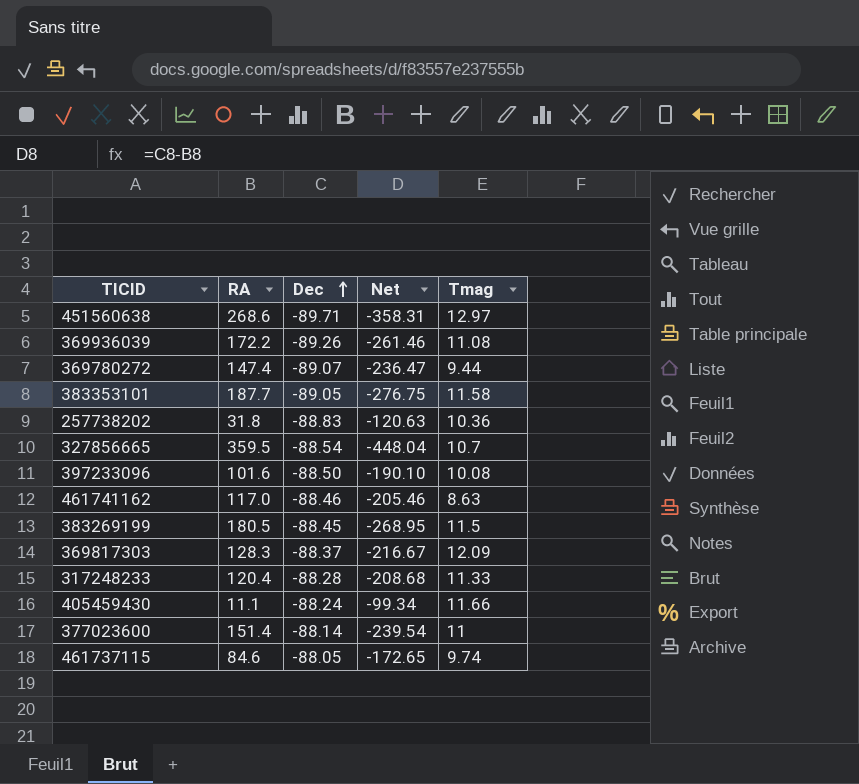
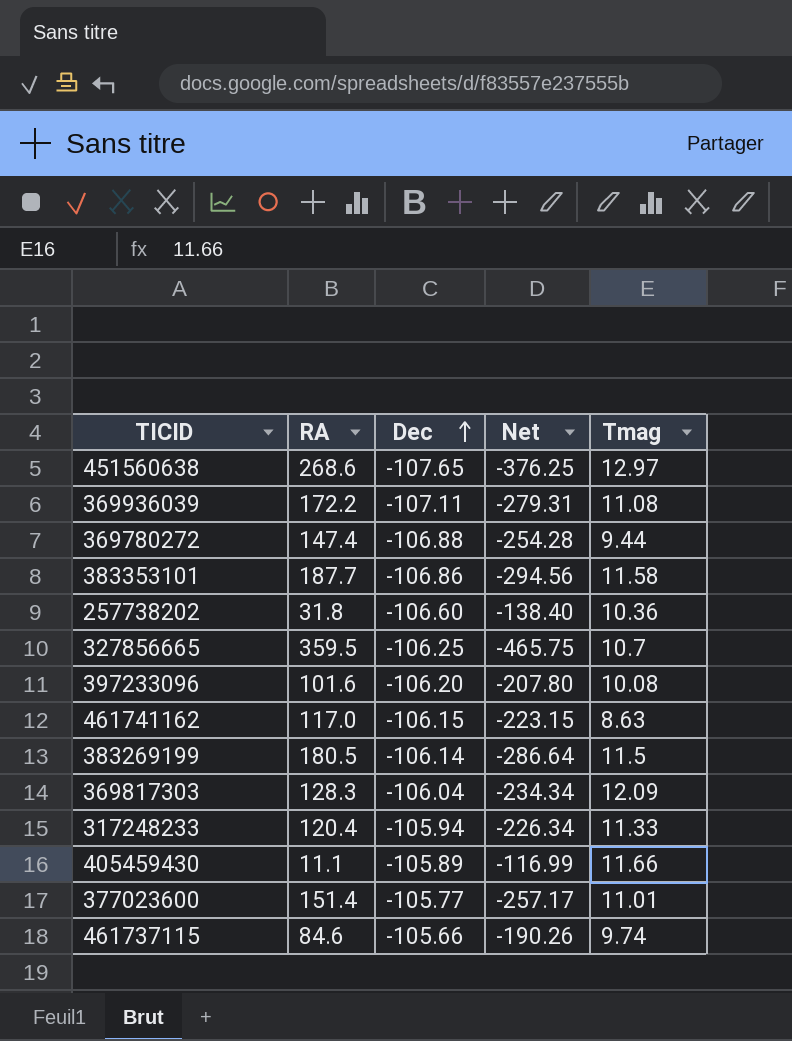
451560638 | Dec: -89.71 -> -107.65
451560638 | Net: -358.31 -> -376.25
369936039 | Dec: -89.26 -> -107.11
369936039 | Net: -261.46 -> -279.31
369780272 | Dec: -89.07 -> -106.88
369780272 | Net: -236.47 -> -254.28
383353101 | Dec: -89.05 -> -106.86
383353101 | Net: -276.75 -> -294.56
257738202 | Dec: -88.83 -> -106.60
257738202 | Net: -120.63 -> -138.40
327856665 | Dec: -88.54 -> -106.25
327856665 | Net: -448.04 -> -465.75
397233096 | Dec: -88.50 -> -106.20
397233096 | Net: -190.10 -> -207.80
461741162 | Dec: -88.46 -> -106.15
461741162 | Net: -205.46 -> -223.15
383269199 | Dec: -88.45 -> -106.14
383269199 | Net: -268.95 -> -286.64
369817303 | Dec: -88.37 -> -106.04
369817303 | Net: -216.67 -> -234.34
317248233 | Dec: -88.28 -> -105.94
317248233 | Net: -208.68 -> -226.34
405459430 | Dec: -88.24 -> -105.89
405459430 | Net: -99.34 -> -116.99
377023600 | Dec: -88.14 -> -105.77
377023600 | Net: -239.54 -> -257.17
377023600 | Tmag: 11 -> 11.01
461737115 | Dec: -88.05 -> -105.66
461737115 | Net: -172.65 -> -190.26

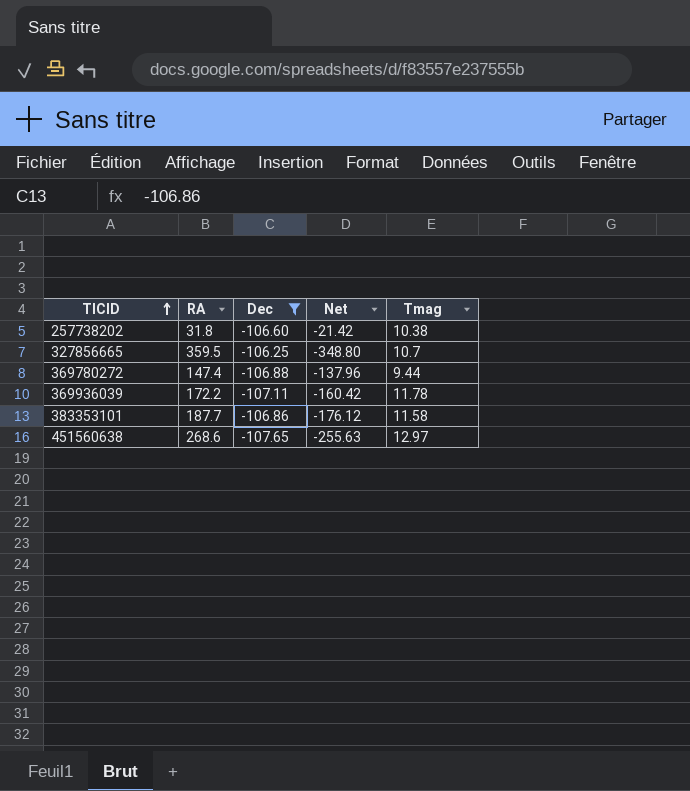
filter: none -> Dec <= -106.25
row order: Dec ascending -> TICID ascending
column Net | formula: [Dec] - [RA] -> [Tmag] - [RA]
257738202 | Tmag: 10.36 -> 10.38
369936039 | Tmag: 11.08 -> 11.78

